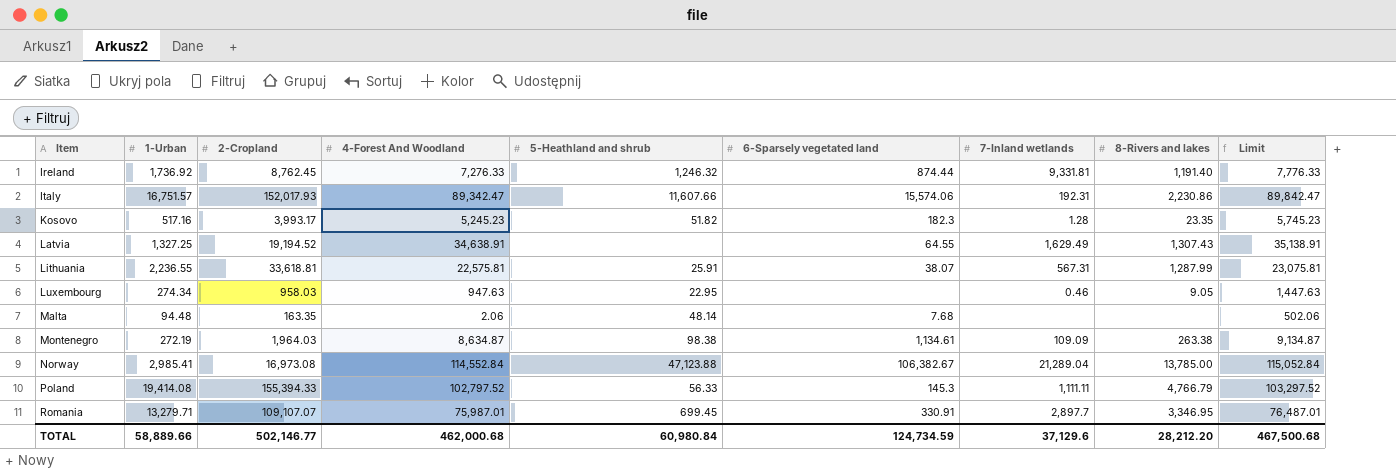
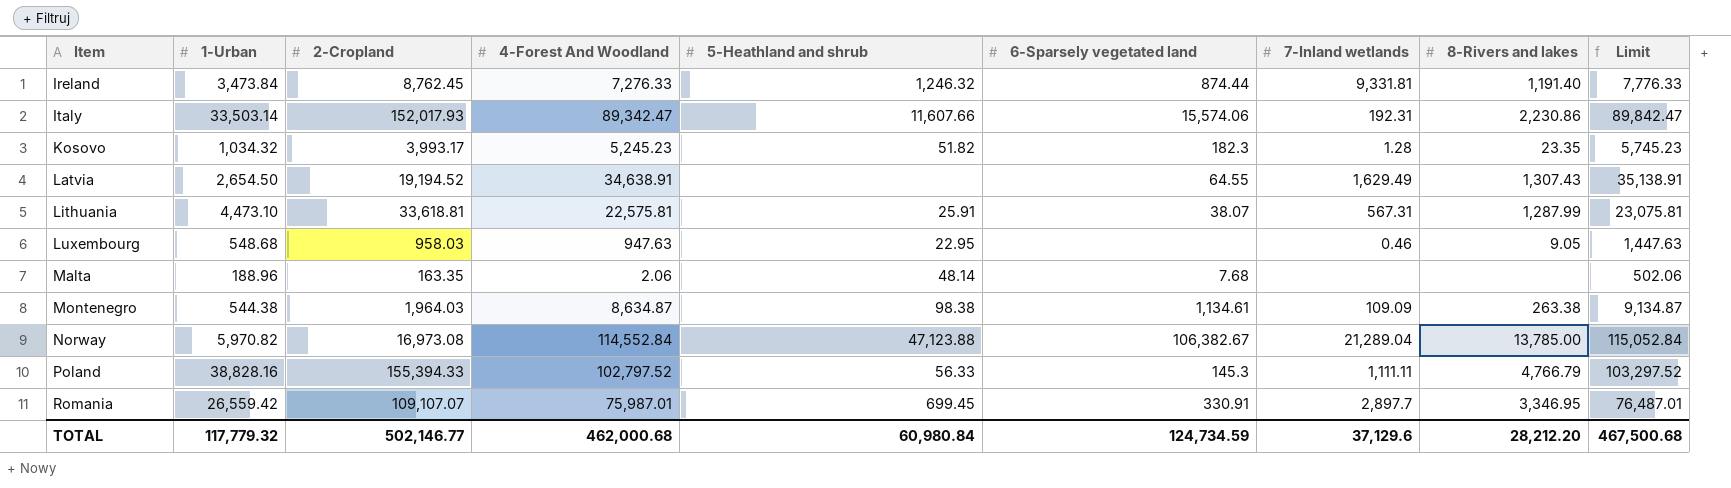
Ireland | 1-Urban: 1,736.92 -> 3,473.84
Italy | 1-Urban: 16,751.57 -> 33,503.14
Kosovo | 1-Urban: 517.16 -> 1,034.32
Latvia | 1-Urban: 1,327.25 -> 2,654.50
Lithuania | 1-Urban: 2,236.55 -> 4,473.10
Luxembourg | 1-Urban: 274.34 -> 548.68
Malta | 1-Urban: 94.48 -> 188.96
Montenegro | 1-Urban: 272.19 -> 544.38
Norway | 1-Urban: 2,985.41 -> 5,970.82
Poland | 1-Urban: 19,414.08 -> 38,828.16
Romania | 1-Urban: 13,279.71 -> 26,559.42
TOTAL | 1-Urban: 58,889.66 -> 117,779.32

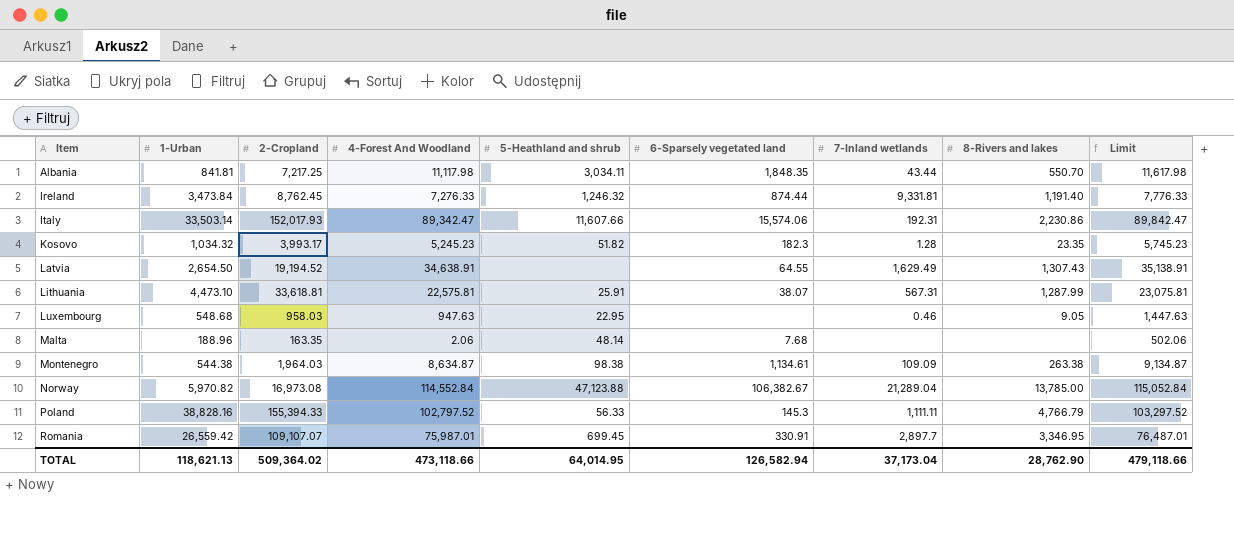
row Albania: none -> 841.81 | 7,217.25 | 11,117.98 | 3,034.11 | 1,848.35 | 43.44 | 550.70 | 11,617.98
TOTAL | 1-Urban: 117,779.32 -> 118,621.13
TOTAL | 2-Cropland: 502,146.77 -> 509,364.02
TOTAL | 4-Forest And Woodland: 462,000.68 -> 473,118.66
TOTAL | 5-Heathland and shrub: 60,980.84 -> 64,014.95
TOTAL | 6-Sparsely vegetated land: 124,734.59 -> 126,582.94
TOTAL | 7-Inland wetlands: 37,129.6 -> 37,173.04
TOTAL | 8-Rivers and lakes: 28,212.20 -> 28,762.90
TOTAL | Limit: 467,500.68 -> 479,118.66

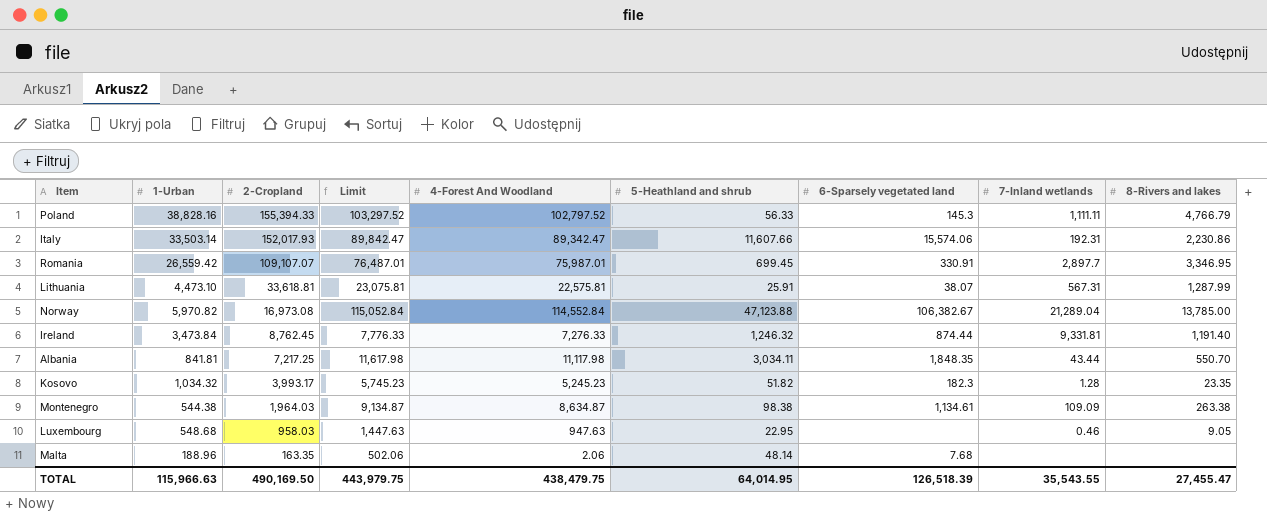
row order: Item ascending -> 2-Cropland descending
column Limit | position: 9 -> 4
row Latvia: 2,654.50 | 19,194.52 | 34,638.91 | none | 64.55 | 1,629.49 | 1,307.43 | 35,138.91 -> none
TOTAL | 1-Urban: 118,621.13 -> 115,966.63
TOTAL | 2-Cropland: 509,364.02 -> 490,169.50
TOTAL | Limit: 479,118.66 -> 443,979.75
TOTAL | 4-Forest And Woodland: 473,118.66 -> 438,479.75
TOTAL | 6-Sparsely vegetated land: 126,582.94 -> 126,518.39
TOTAL | 7-Inland wetlands: 37,173.04 -> 35,543.55
TOTAL | 8-Rivers and lakes: 28,762.90 -> 27,455.47

